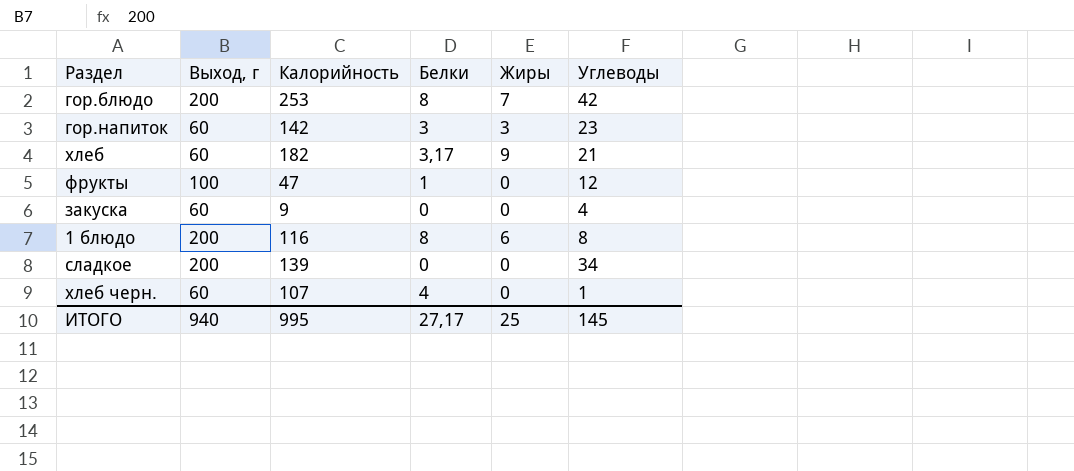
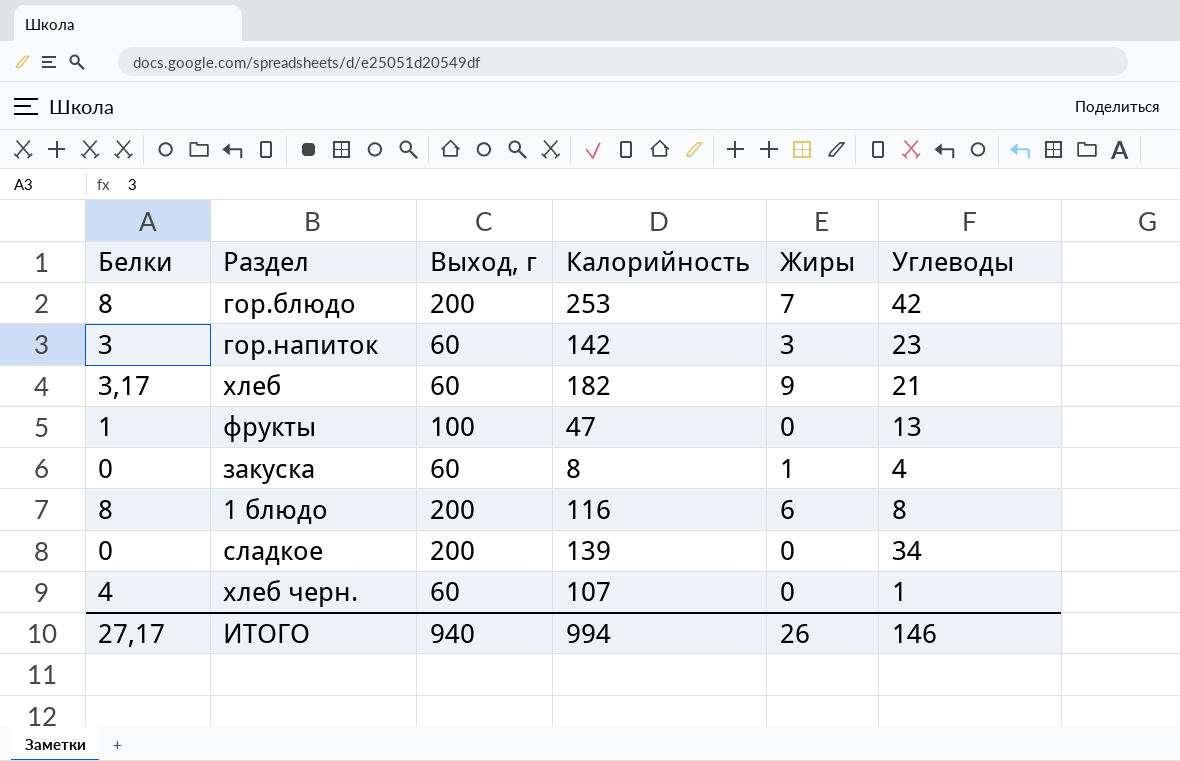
column Белки | position: 4 -> 1
фрукты | Углеводы: 12 -> 13
закуска | Калорийность: 9 -> 8
закуска | Жиры: 0 -> 1
ИТОГО | Калорийность: 995 -> 994
ИТОГО | Жиры: 25 -> 26
ИТОГО | Углеводы: 145 -> 146

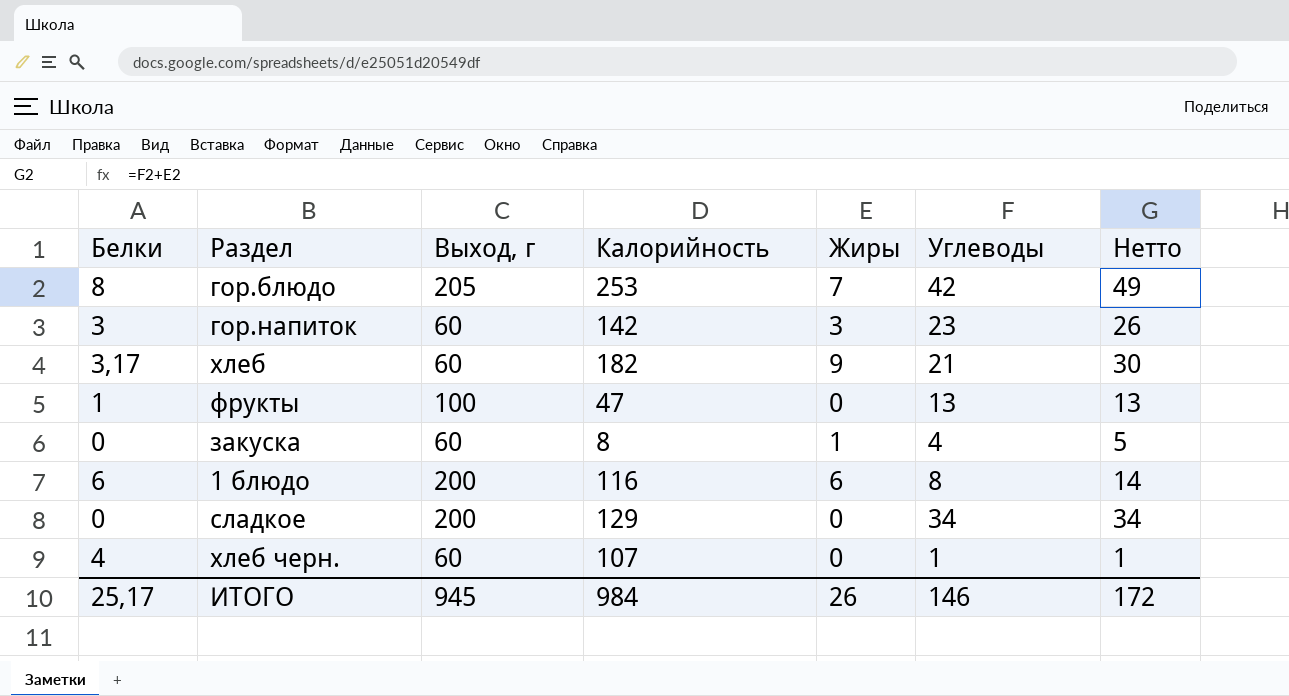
column Нетто | formula: none -> [Жиры] + [Углеводы]
гор.блюдо | Выход, г: 200 -> 205
1 блюдо | Белки: 8 -> 6
сладкое | Калорийность: 139 -> 129
ИТОГО | Белки: 27,17 -> 25,17
ИТОГО | Выход, г: 940 -> 945
ИТОГО | Калорийность: 994 -> 984

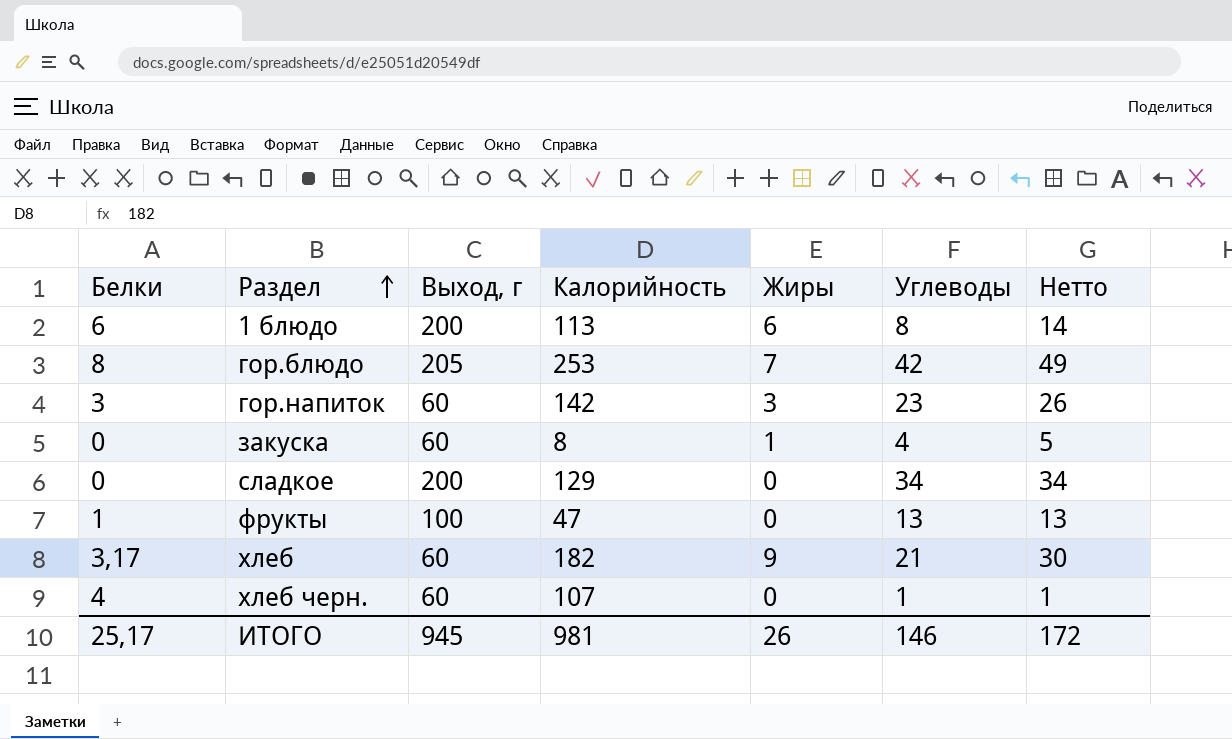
row order: none -> Раздел ascending
1 блюдо | Калорийность: 116 -> 113
ИТОГО | Калорийность: 984 -> 981

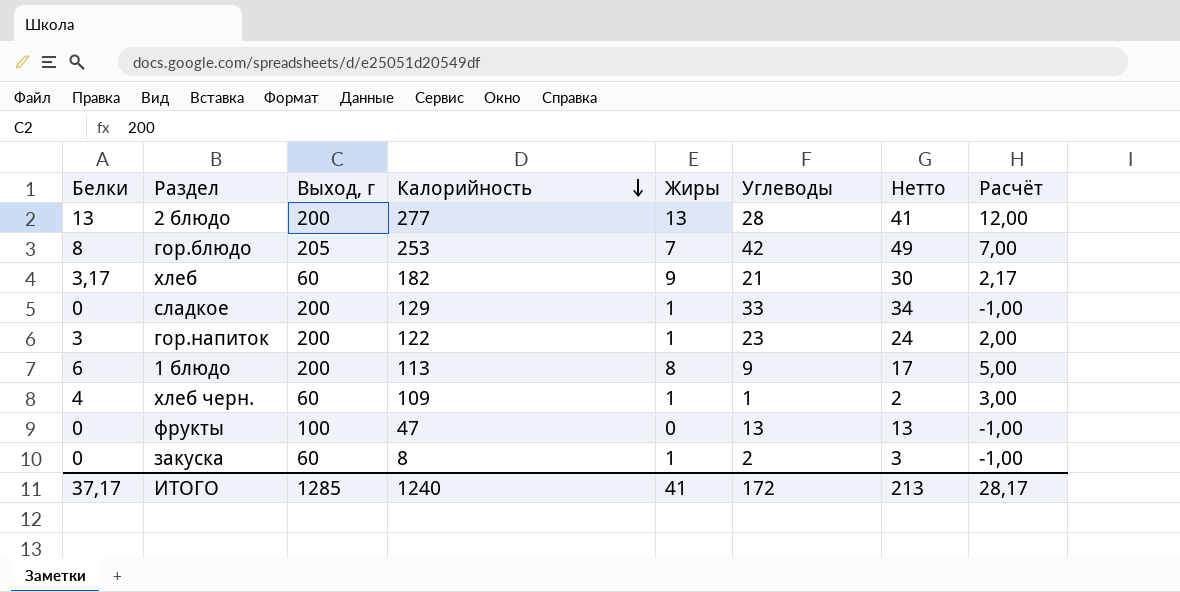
row order: Раздел ascending -> Калорийность descending
column Расчёт | formula: none -> [Белки] - 1
row 2 блюдо: none -> 13 | 200 | 277 | 13 | 28 | 41 | 12,00
сладкое | Жиры: 0 -> 1
сладкое | Углеводы: 34 -> 33
гор.напиток | Выход, г: 60 -> 200
гор.напиток | Калорийность: 142 -> 122
гор.напиток | Жиры: 3 -> 1
гор.напиток | Нетто: 26 -> 24
1 блюдо | Жиры: 6 -> 8
1 блюдо | Углеводы: 8 -> 9
1 блюдо | Нетто: 14 -> 17
хлеб черн. | Калорийность: 107 -> 109
хлеб черн. | Жиры: 0 -> 1
хлеб черн. | Нетто: 1 -> 2
фрукты | Белки: 1 -> 0
закуска | Углеводы: 4 -> 2
закуска | Нетто: 5 -> 3
ИТОГО | Белки: 25,17 -> 37,17
ИТОГО | Выход, г: 945 -> 1285
ИТОГО | Калорийность: 981 -> 1240
ИТОГО | Жиры: 26 -> 41
ИТОГО | Углеводы: 146 -> 172
ИТОГО | Нетто: 172 -> 213

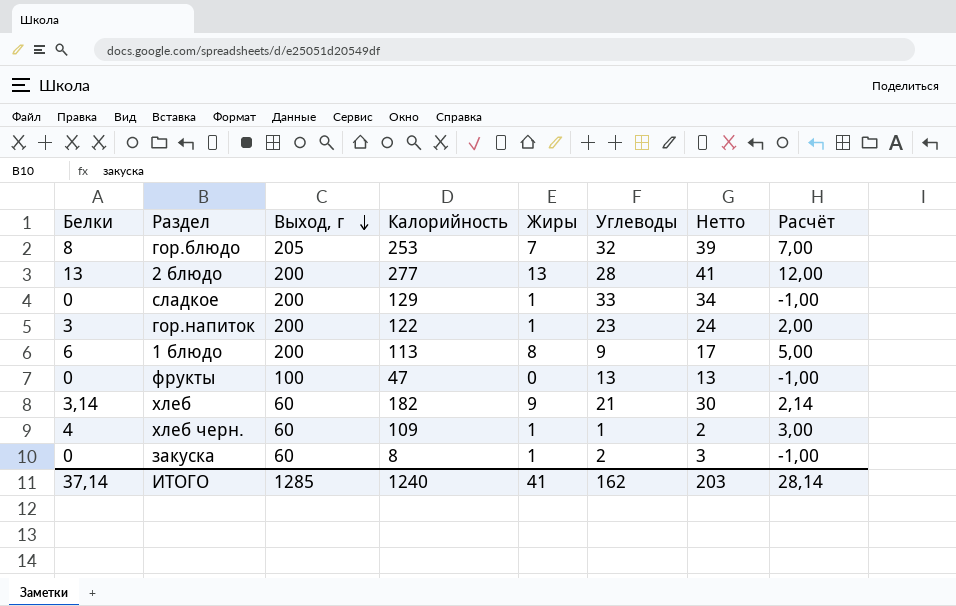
row order: Калорийность descending -> Выход, г descending
гор.блюдо | Углеводы: 42 -> 32
гор.блюдо | Нетто: 49 -> 39
хлеб | Белки: 3,17 -> 3,14
хлеб | Расчёт: 2,17 -> 2,14
ИТОГО | Белки: 37,17 -> 37,14
ИТОГО | Углеводы: 172 -> 162
ИТОГО | Нетто: 213 -> 203
ИТОГО | Расчёт: 28,17 -> 28,14

